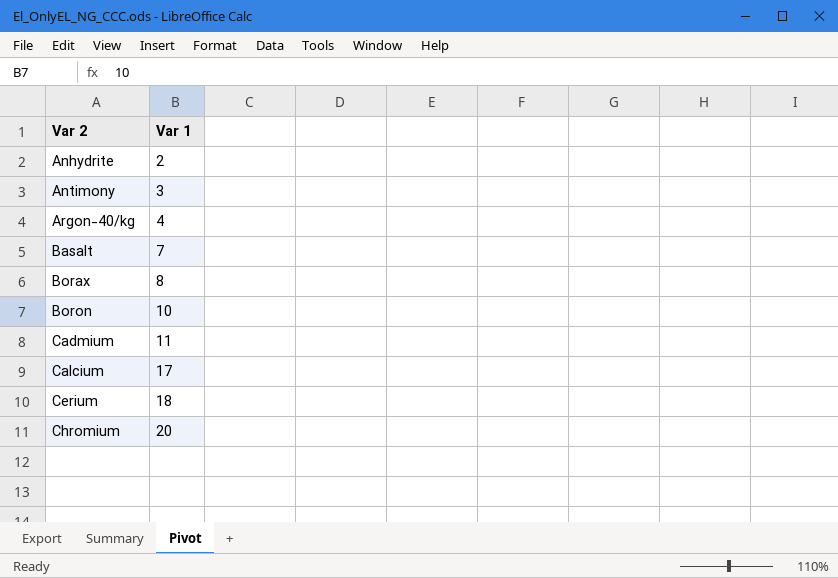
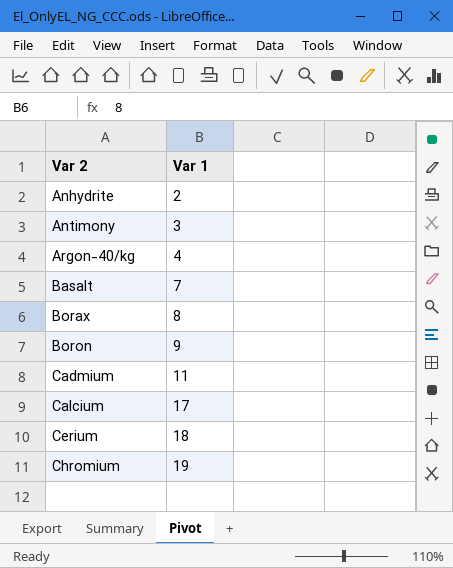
Boron | Var 1: 10 -> 9
Chromium | Var 1: 20 -> 19

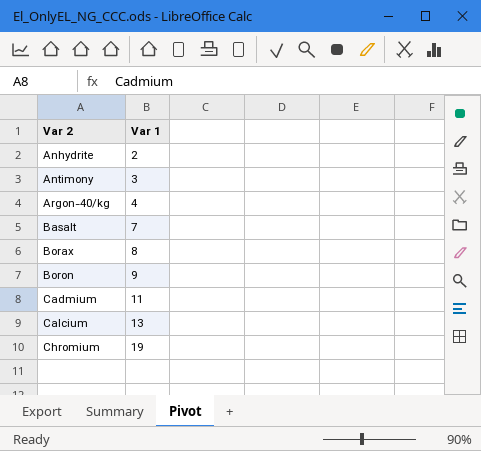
row Cerium: 18 -> none
Calcium | Var 1: 17 -> 13

